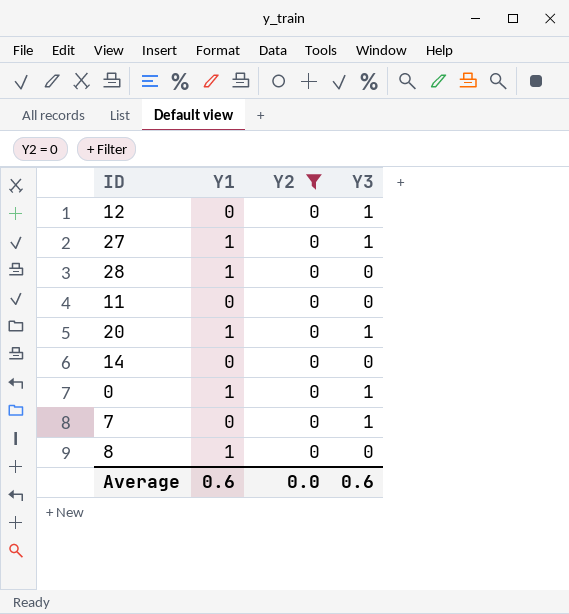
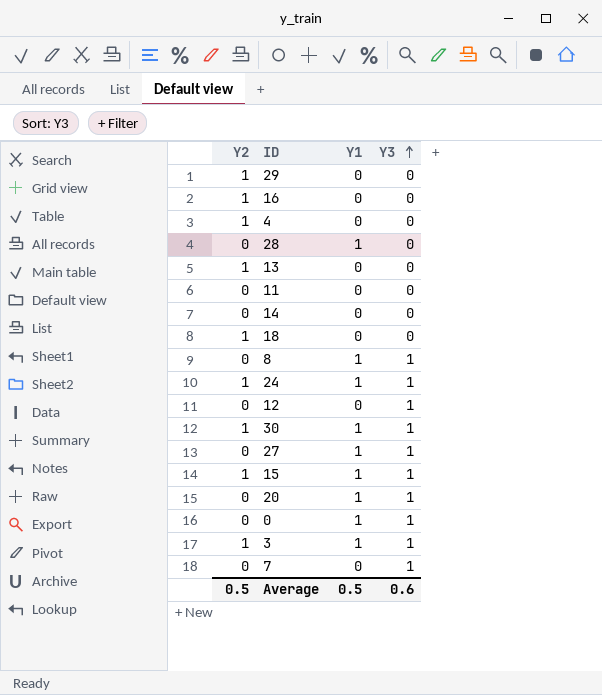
filter: Y2 = 0 -> none
row order: none -> Y3 ascending
column Y2 | position: 3 -> 1
8 | Y3: 0 -> 1
Average | Y2: 0.0 -> 0.5
Average | Y1: 0.6 -> 0.5

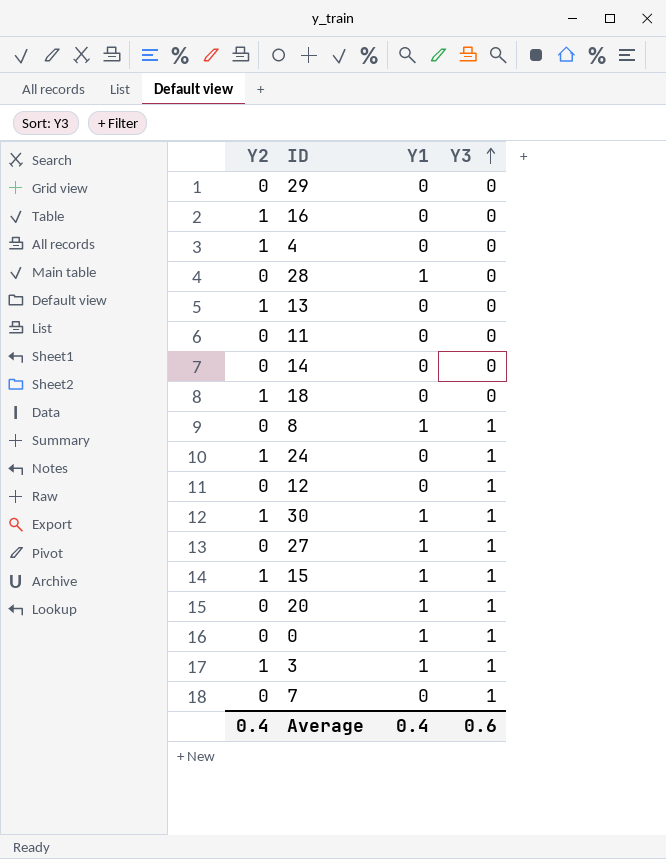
29 | Y2: 1 -> 0
24 | Y1: 1 -> 0
Average | Y2: 0.5 -> 0.4
Average | Y1: 0.5 -> 0.4

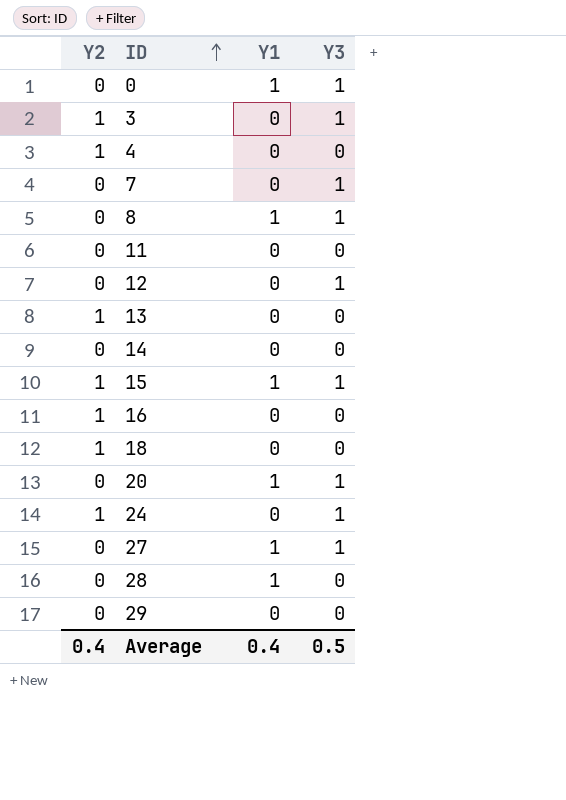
row order: Y3 ascending -> ID ascending
row 30: 1 | 1 | 1 -> none
3 | Y1: 1 -> 0
Average | Y3: 0.6 -> 0.5

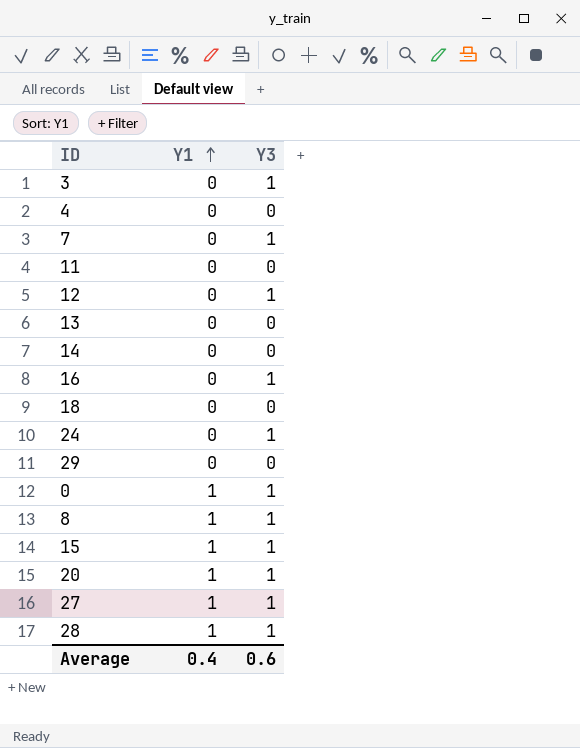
row order: ID ascending -> Y1 ascending
column Y2 | position: 1 -> none
16 | Y3: 0 -> 1
28 | Y3: 0 -> 1
Average | Y3: 0.5 -> 0.6

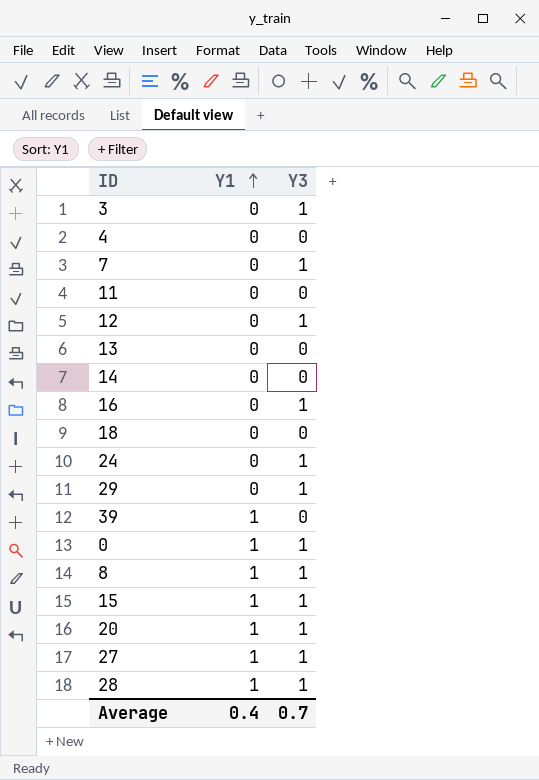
29 | Y3: 0 -> 1
row 39: none -> 1 | 0
Average | Y3: 0.6 -> 0.7

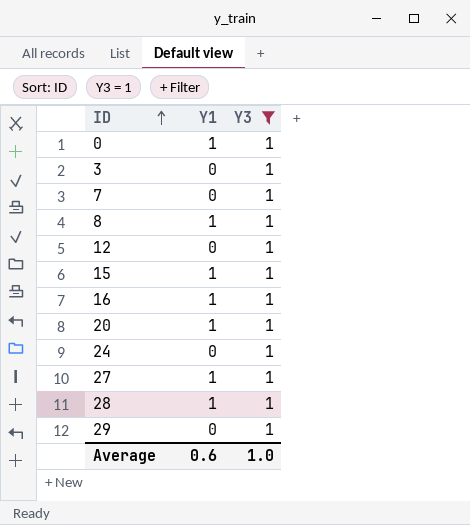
filter: none -> Y3 = 1
row order: Y1 ascending -> ID ascending
16 | Y1: 0 -> 1
Average | Y1: 0.4 -> 0.6
Average | Y3: 0.7 -> 1.0

